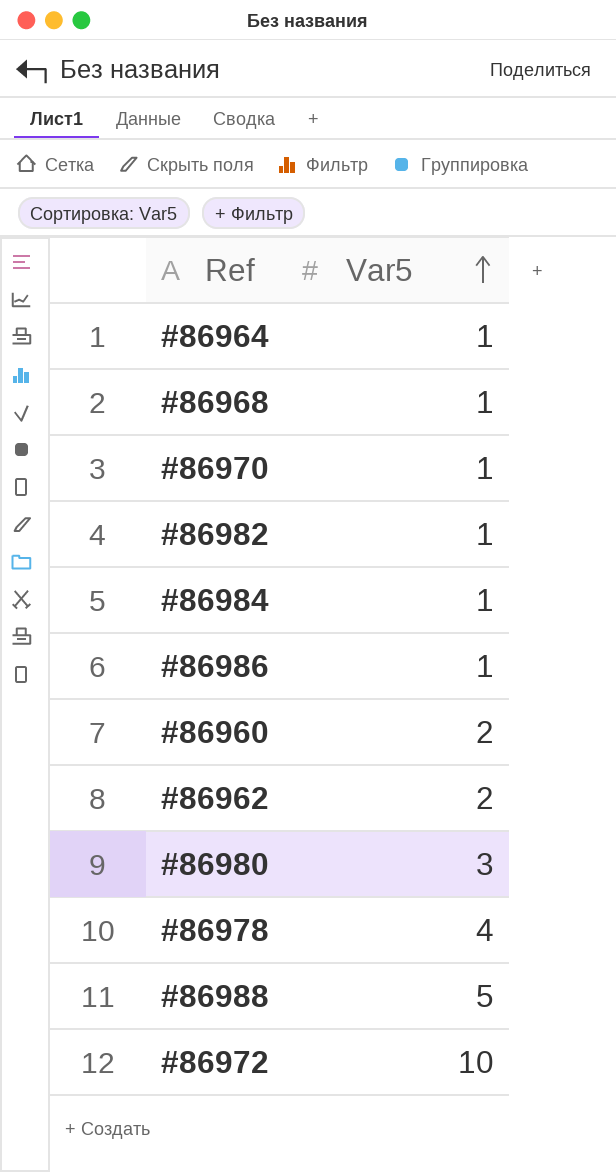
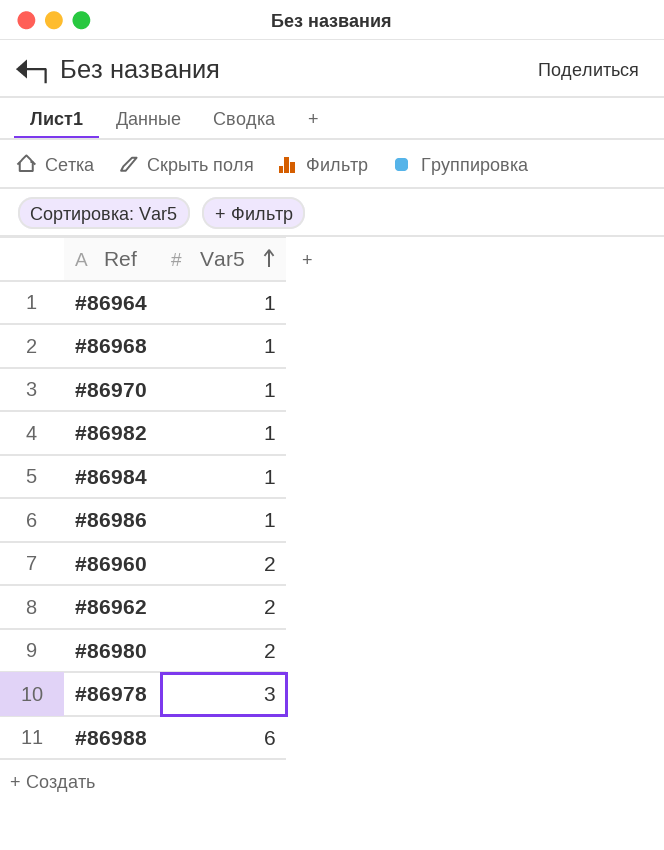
row #86972: 10 -> none
#86980 | Var5: 3 -> 2
#86978 | Var5: 4 -> 3
#86988 | Var5: 5 -> 6

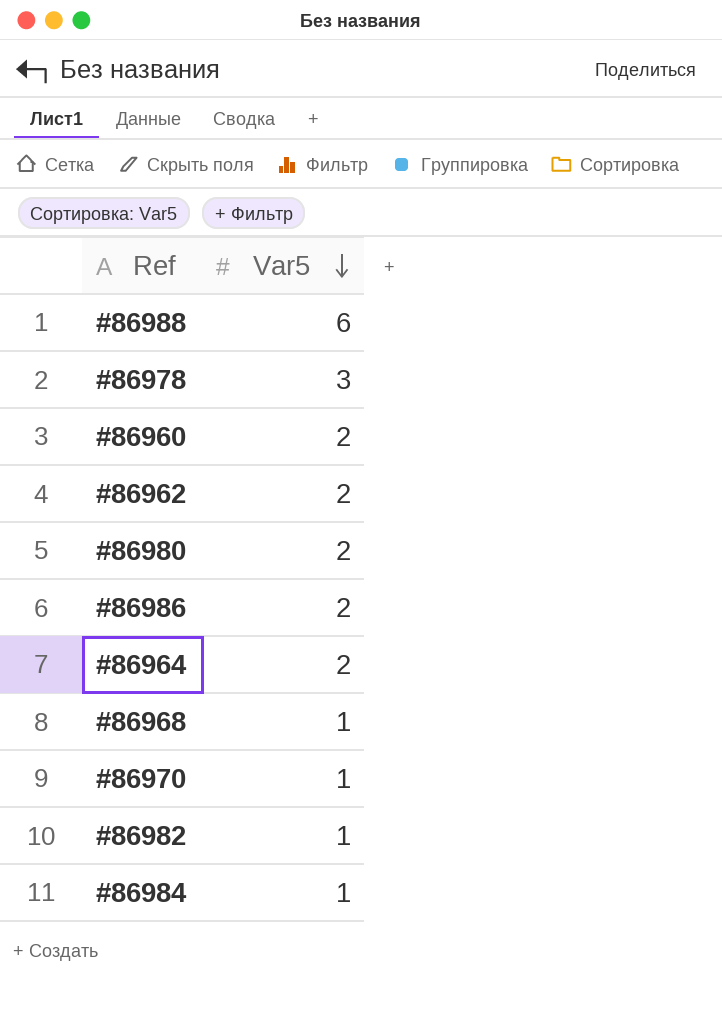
row order: Var5 ascending -> Var5 descending
#86986 | Var5: 1 -> 2
#86964 | Var5: 1 -> 2

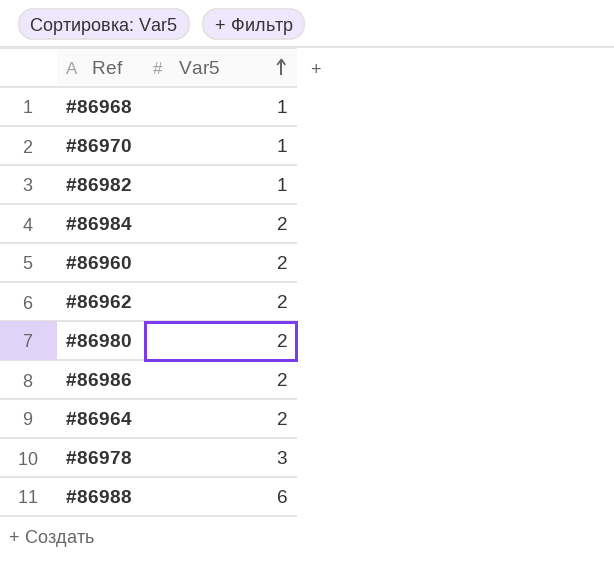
row order: Var5 descending -> Var5 ascending
#86984 | Var5: 1 -> 2

